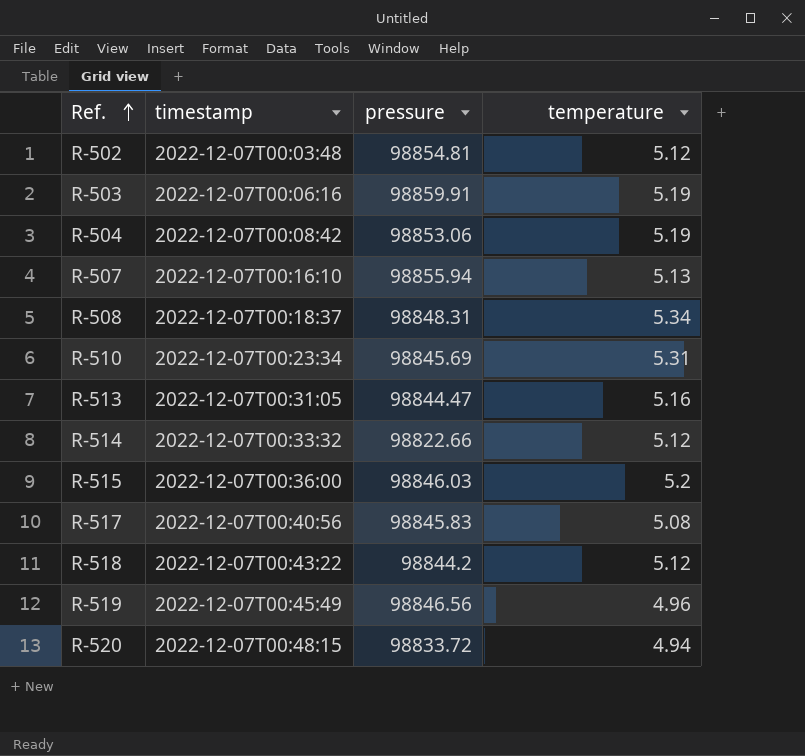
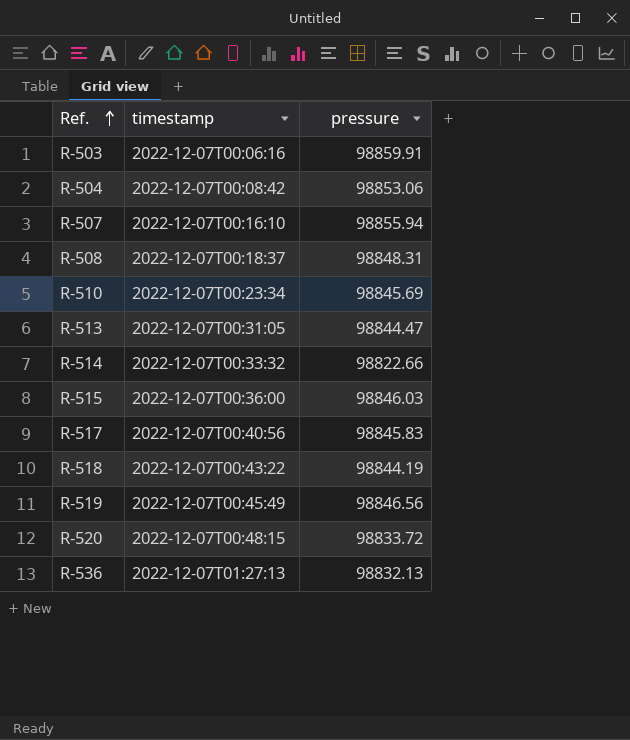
column temperature | position: 4 -> none
row R-502: 2022-12-07T00:03:48 | 98854.81 | 5.12 -> none
R-518 | pressure: 98844.2 -> 98844.19
row R-536: none -> 2022-12-07T01:27:13 | 98832.13

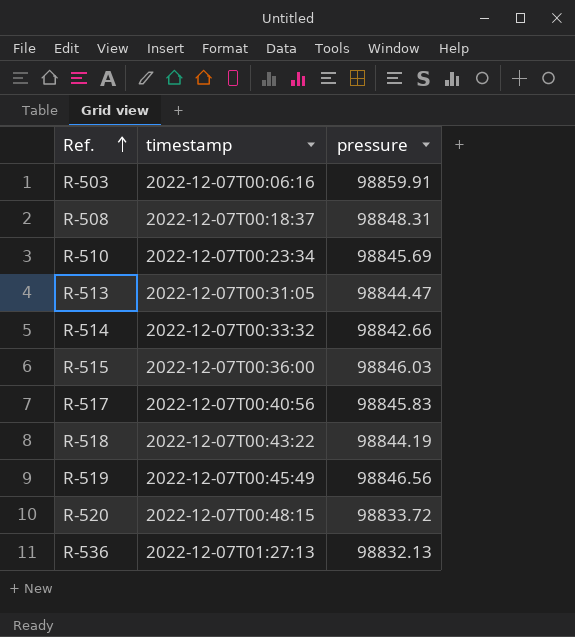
row R-504: 2022-12-07T00:08:42 | 98853.06 -> none
row R-507: 2022-12-07T00:16:10 | 98855.94 -> none
R-514 | pressure: 98822.66 -> 98842.66

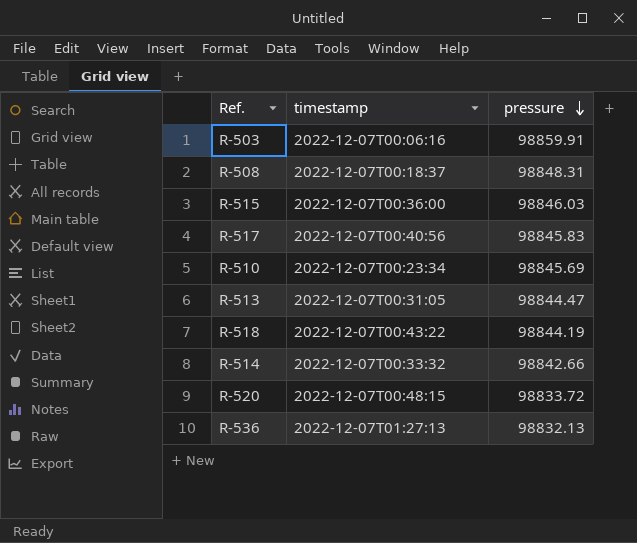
row order: Ref. ascending -> pressure descending
row R-519: 2022-12-07T00:45:49 | 98846.56 -> none

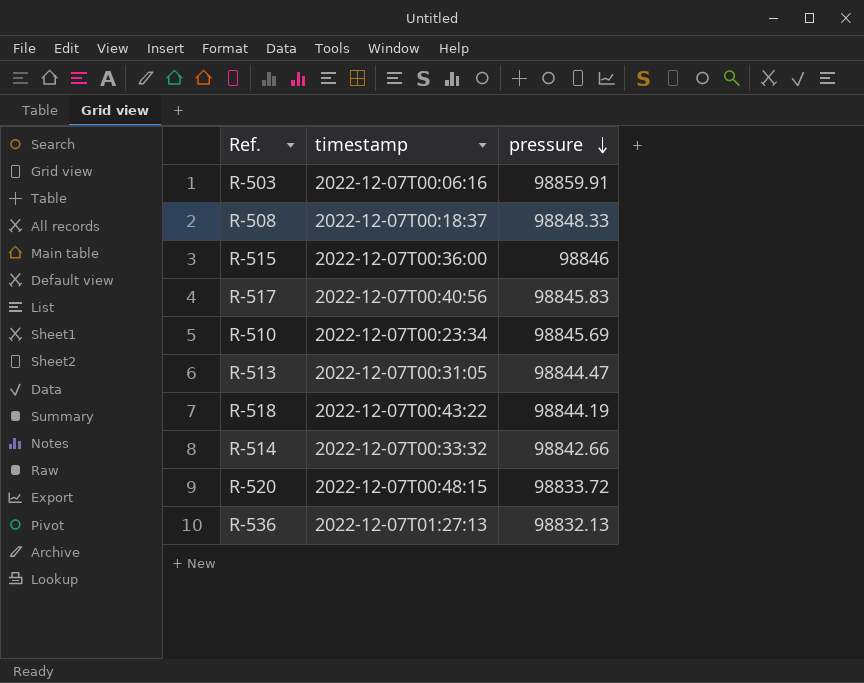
R-508 | pressure: 98848.31 -> 98848.33
R-515 | pressure: 98846.03 -> 98846

